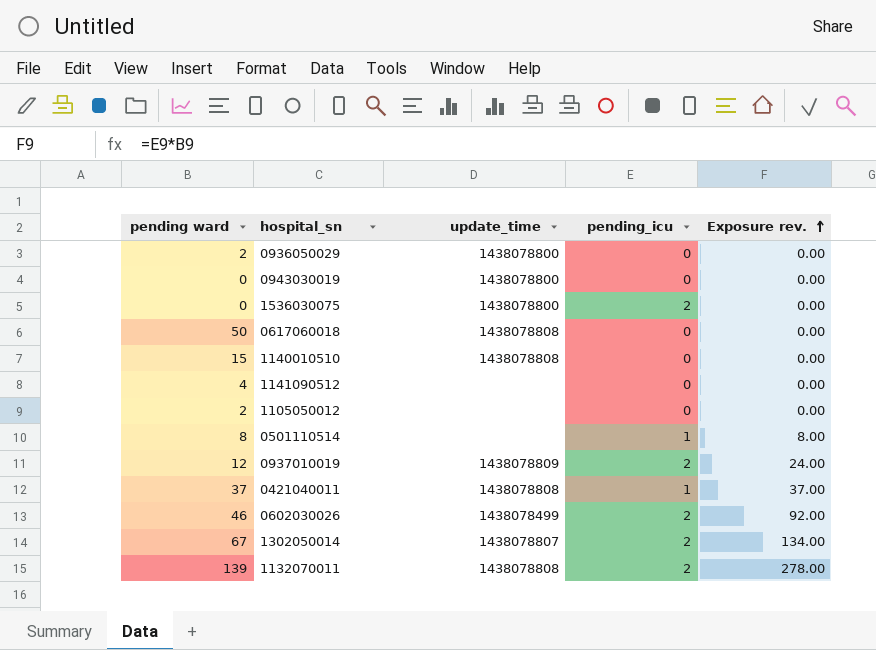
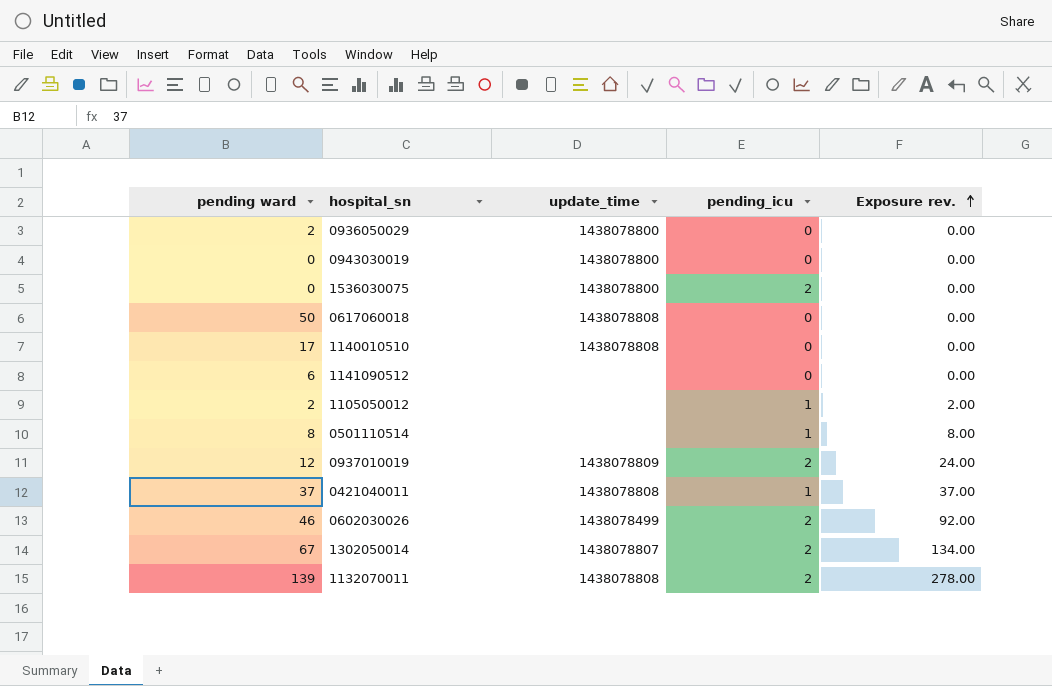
1140010510 | pending ward: 15 -> 17
1141090512 | pending ward: 4 -> 6
1105050012 | pending_icu: 0 -> 1
1105050012 | Exposure rev.: 0.00 -> 2.00

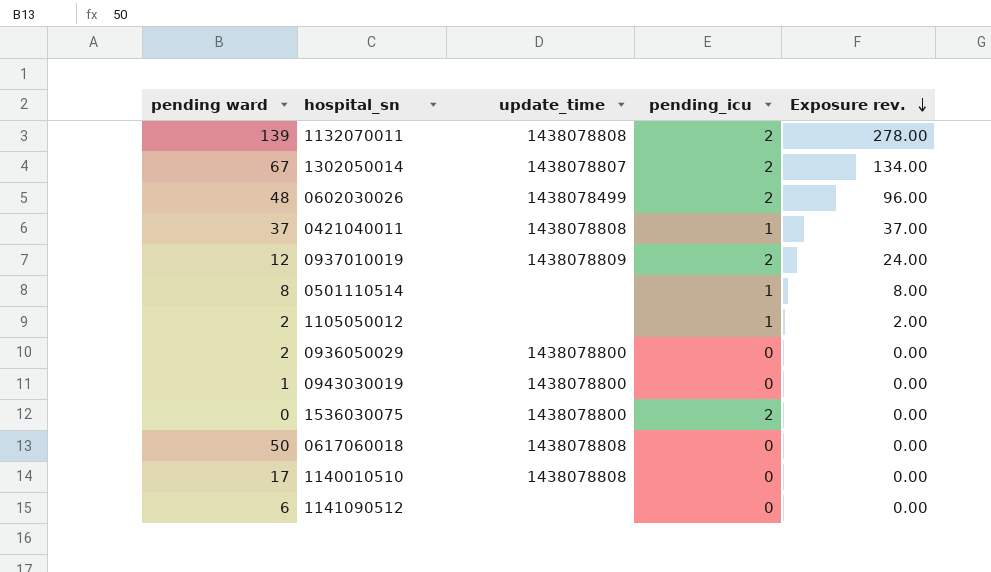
row order: Exposure rev. ascending -> Exposure rev. descending
0602030026 | pending ward: 46 -> 48
0602030026 | Exposure rev.: 92.00 -> 96.00
0943030019 | pending ward: 0 -> 1

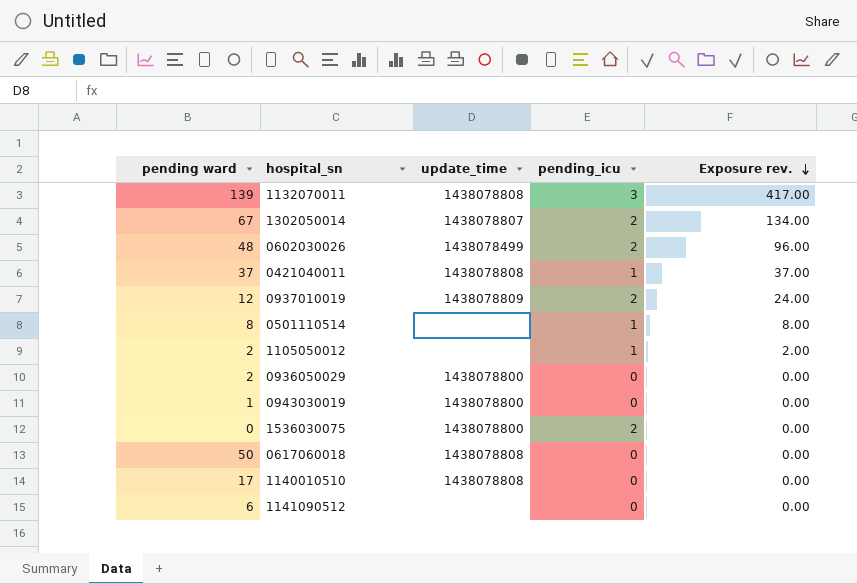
1132070011 | pending_icu: 2 -> 3
1132070011 | Exposure rev.: 278.00 -> 417.00

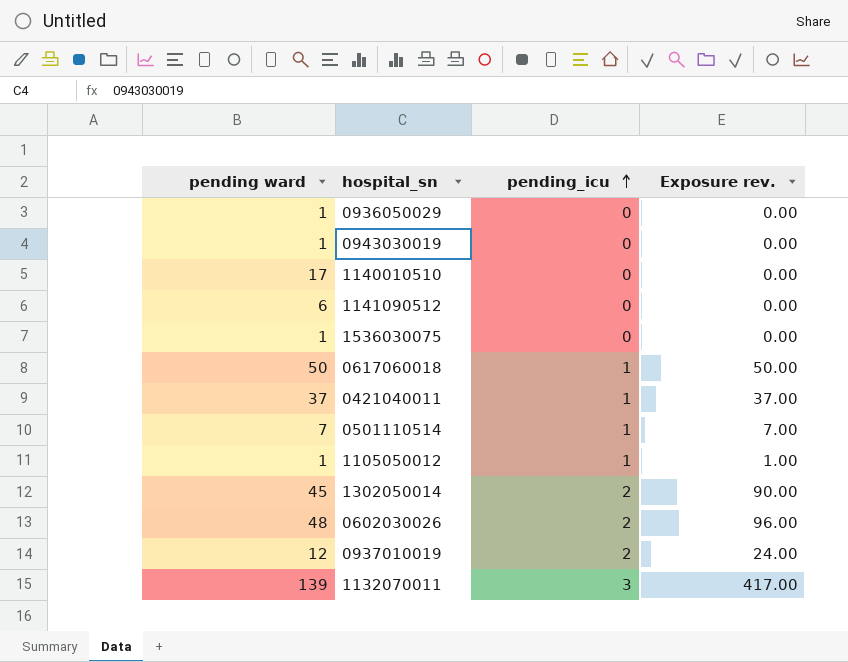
row order: Exposure rev. descending -> pending_icu ascending
column update_time | position: 3 -> none
0936050029 | pending ward: 2 -> 1
1536030075 | pending ward: 0 -> 1
1536030075 | pending_icu: 2 -> 0
0617060018 | pending_icu: 0 -> 1
0617060018 | Exposure rev.: 0.00 -> 50.00
0501110514 | pending ward: 8 -> 7
0501110514 | Exposure rev.: 8.00 -> 7.00
1105050012 | pending ward: 2 -> 1
1105050012 | Exposure rev.: 2.00 -> 1.00
1302050014 | pending ward: 67 -> 45
1302050014 | Exposure rev.: 134.00 -> 90.00

